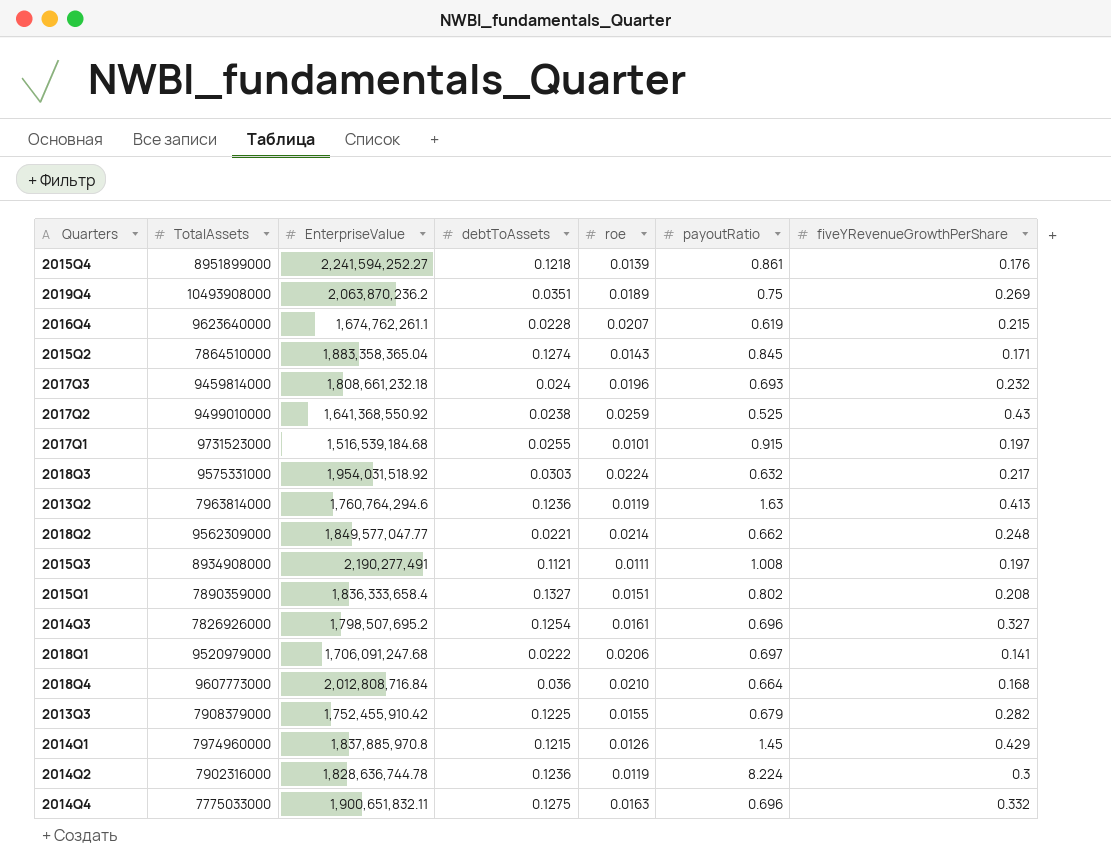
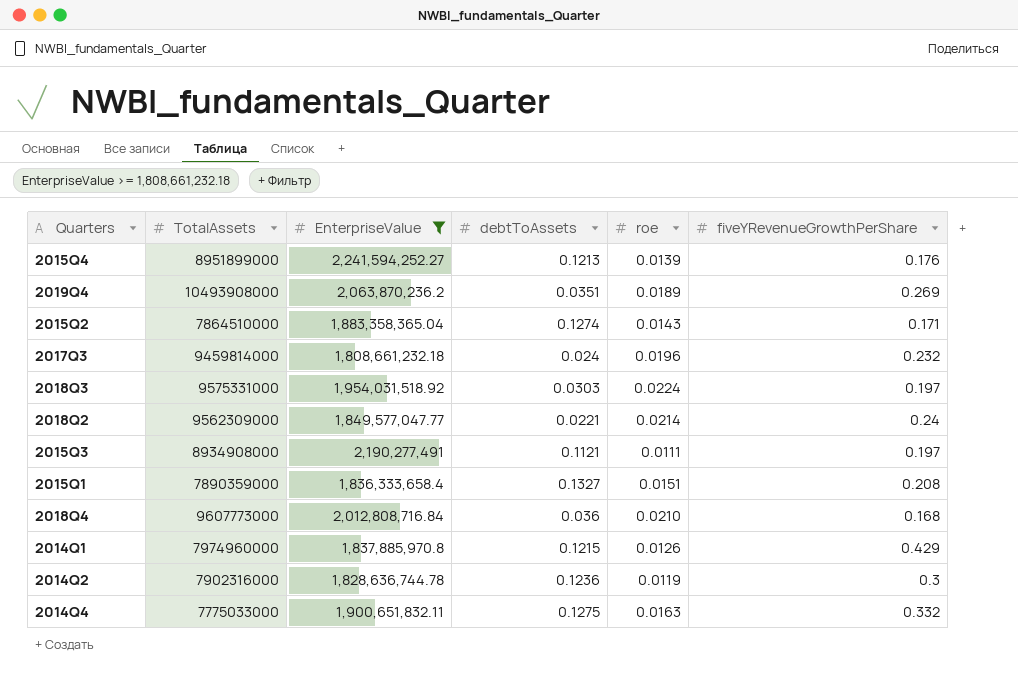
filter: none -> EnterpriseValue >= 1,808,661,232.18
column payoutRatio | position: 6 -> none
2015Q4 | debtToAssets: 0.1218 -> 0.1213
2018Q3 | fiveYRevenueGrowthPerShare: 0.217 -> 0.197
2018Q2 | fiveYRevenueGrowthPerShare: 0.248 -> 0.24

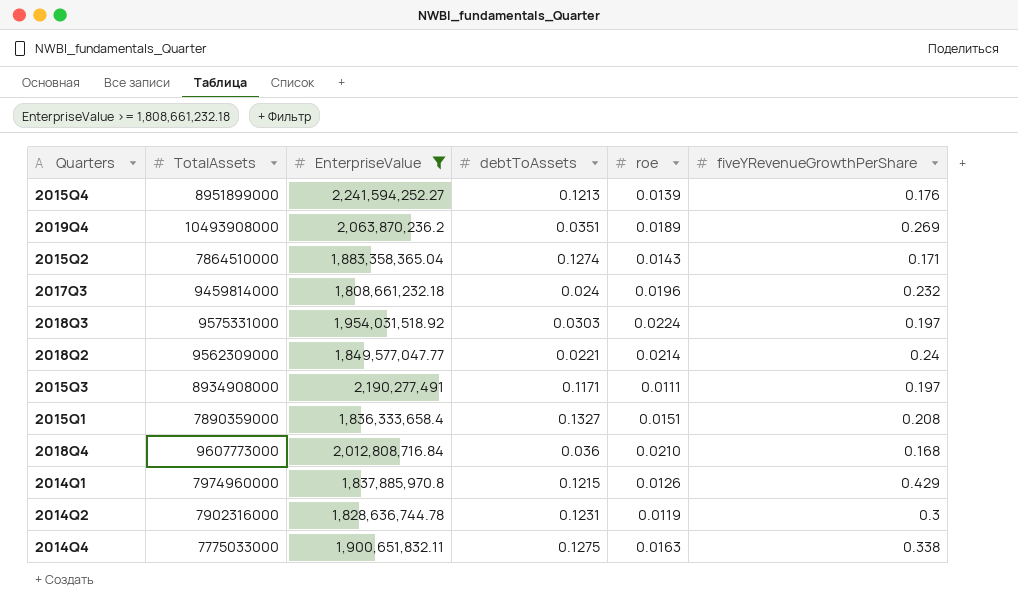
2015Q3 | debtToAssets: 0.1121 -> 0.1171
2014Q2 | debtToAssets: 0.1236 -> 0.1231
2014Q4 | fiveYRevenueGrowthPerShare: 0.332 -> 0.338

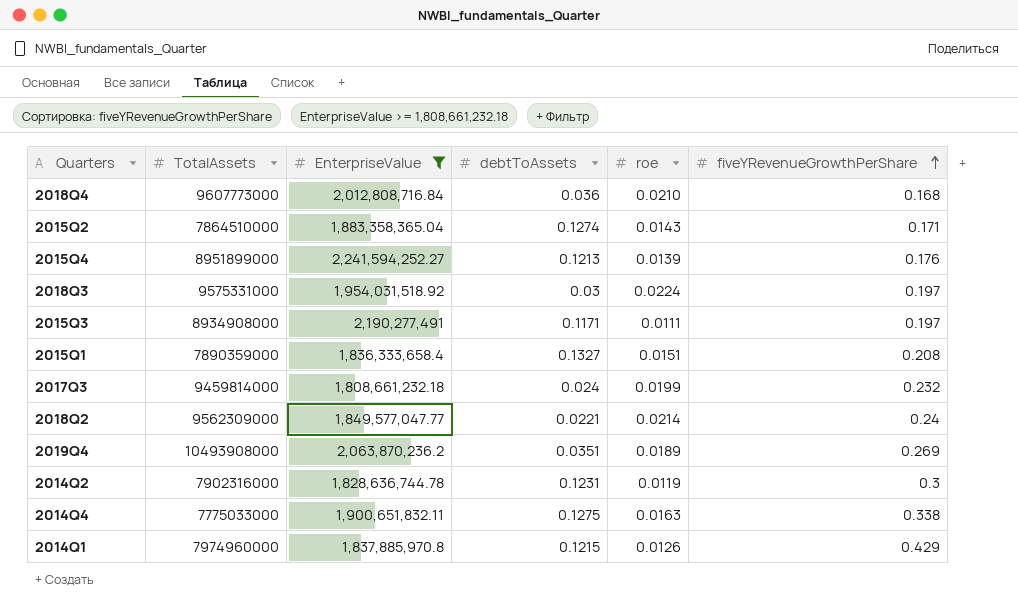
row order: none -> fiveYRevenueGrowthPerShare ascending
2018Q3 | debtToAssets: 0.0303 -> 0.03
2017Q3 | roe: 0.0196 -> 0.0199

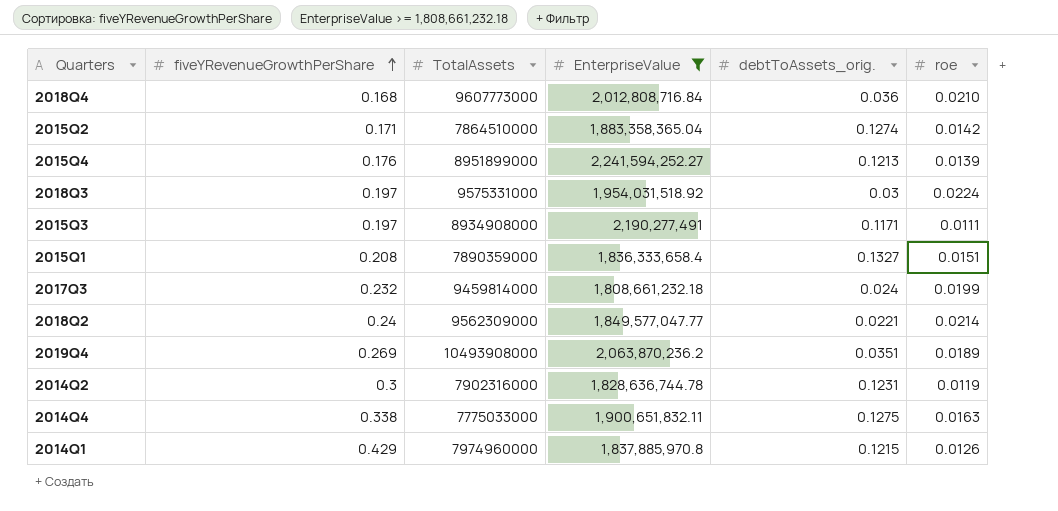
column fiveYRevenueGrowthPerShare | position: 6 -> 2
column name: debtToAssets -> debtToAssets_orig.
2015Q2 | roe: 0.0143 -> 0.0142

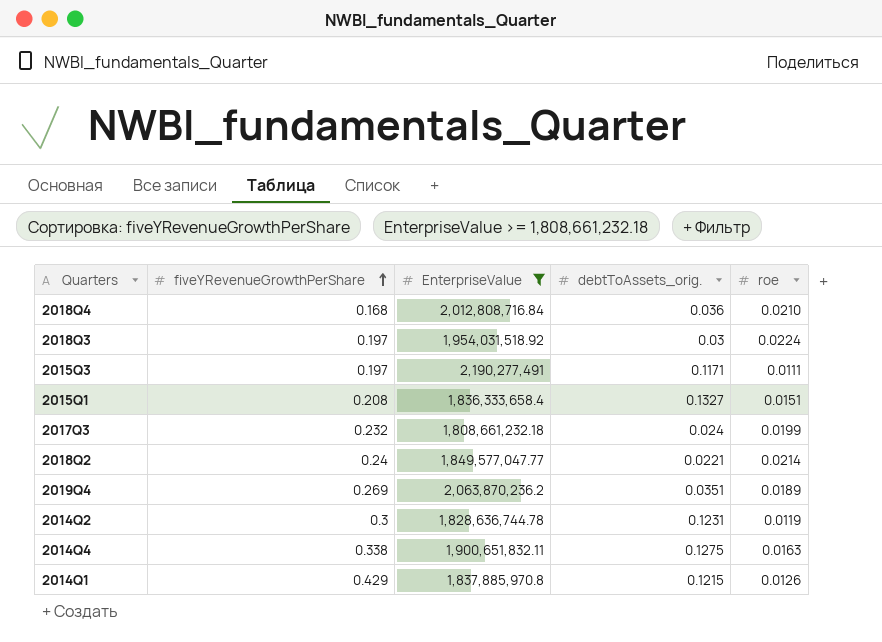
column TotalAssets | position: 3 -> none
row 2015Q2: 0.171 | 7864510000 | 1,883,358,365.04 | 0.1274 | 0.0142 -> none
row 2015Q4: 0.176 | 8951899000 | 2,241,594,252.27 | 0.1213 | 0.0139 -> none

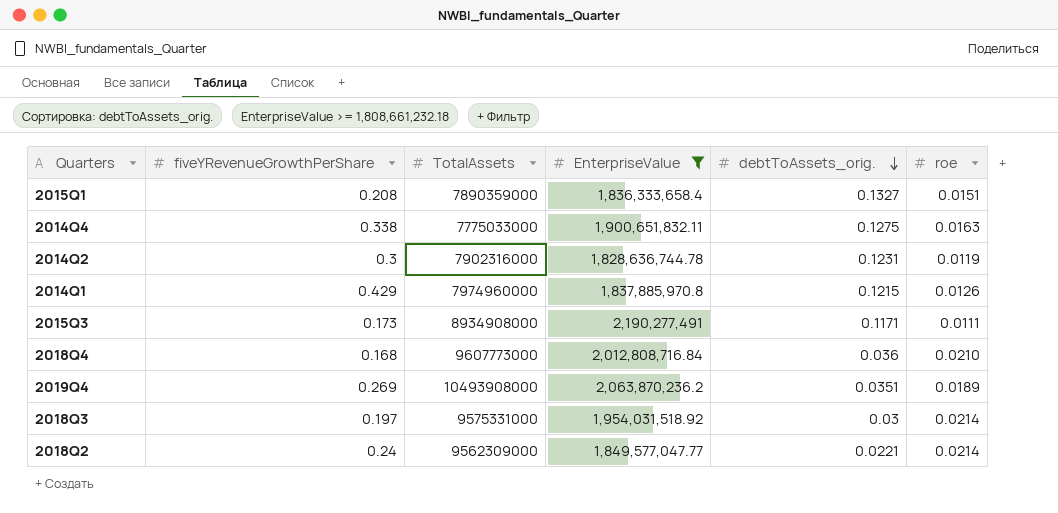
row order: fiveYRevenueGrowthPerShare ascending -> debtToAssets_orig. descending
column TotalAssets | position: none -> 3
row 2017Q3: 0.232 | 1,808,661,232.18 | 0.024 | 0.0199 -> none
2015Q3 | fiveYRevenueGrowthPerShare: 0.197 -> 0.173
2018Q3 | roe: 0.0224 -> 0.0214

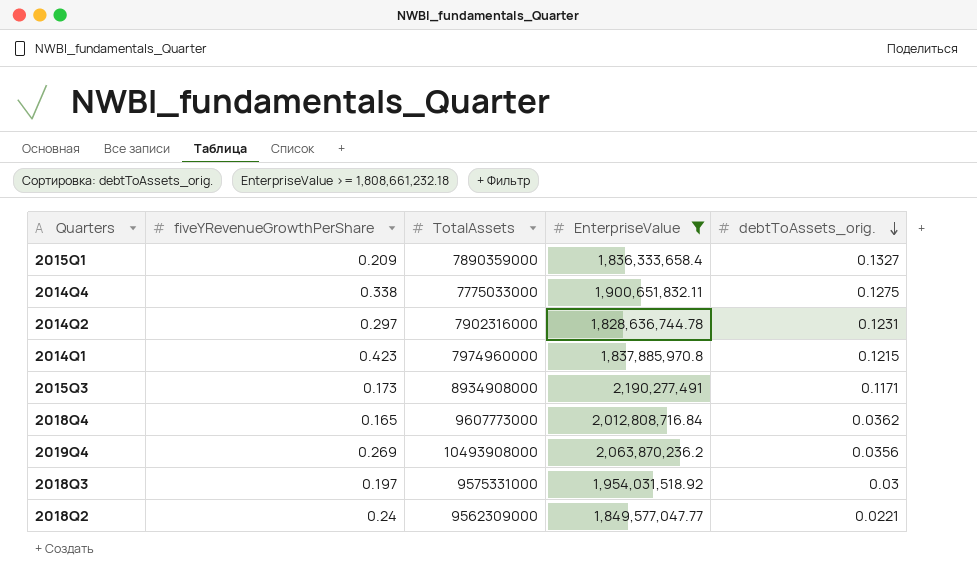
column roe | position: 6 -> none
2015Q1 | fiveYRevenueGrowthPerShare: 0.208 -> 0.209
2014Q2 | fiveYRevenueGrowthPerShare: 0.3 -> 0.297
2014Q1 | fiveYRevenueGrowthPerShare: 0.429 -> 0.423
2018Q4 | fiveYRevenueGrowthPerShare: 0.168 -> 0.165
2018Q4 | debtToAssets_orig.: 0.036 -> 0.0362
2019Q4 | debtToAssets_orig.: 0.0351 -> 0.0356

